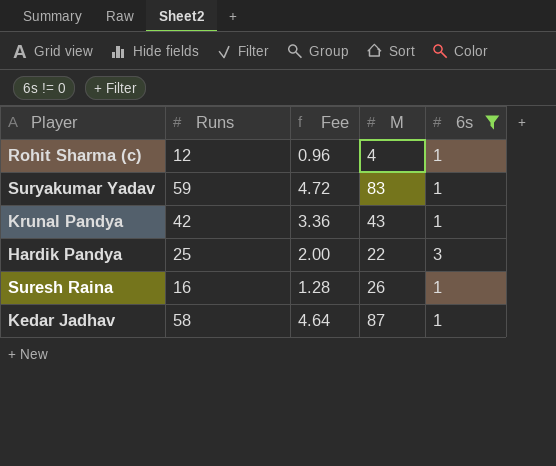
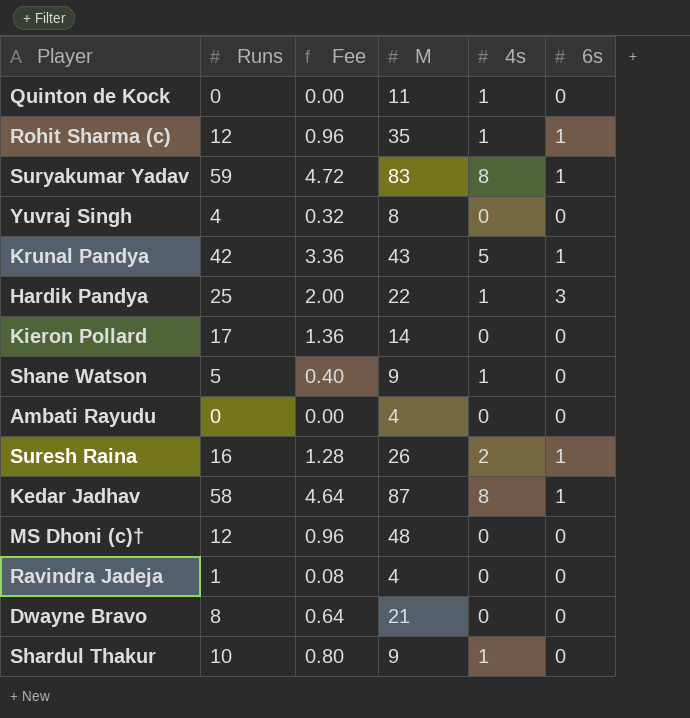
filter: 6s != 0 -> none
column 4s | position: none -> 5
Rohit Sharma (c) | M: 4 -> 35

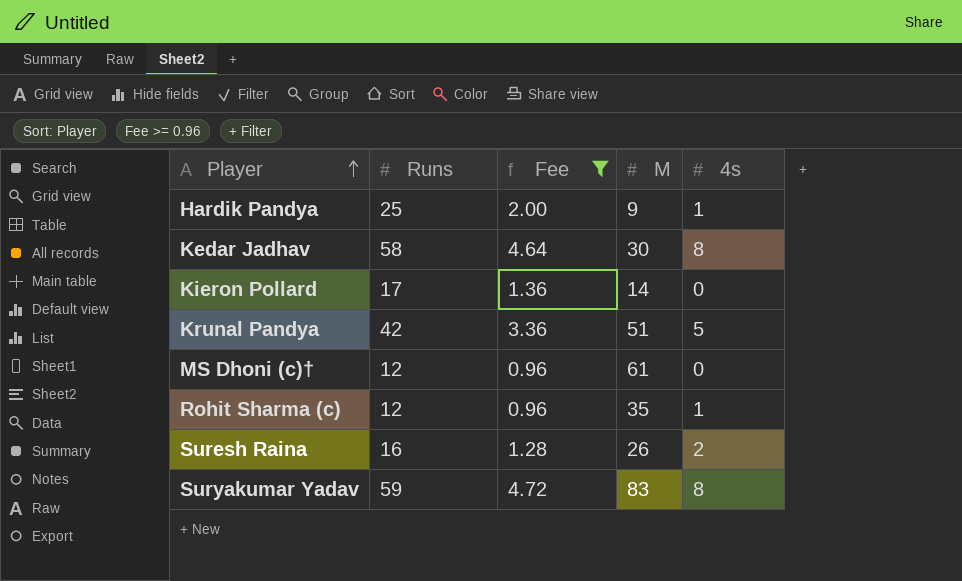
filter: none -> Fee >= 0.96
row order: none -> Player ascending
column 6s | position: 6 -> none
Hardik Pandya | M: 22 -> 9
Kedar Jadhav | M: 87 -> 30
Krunal Pandya | M: 43 -> 51
MS Dhoni (c)† | M: 48 -> 61

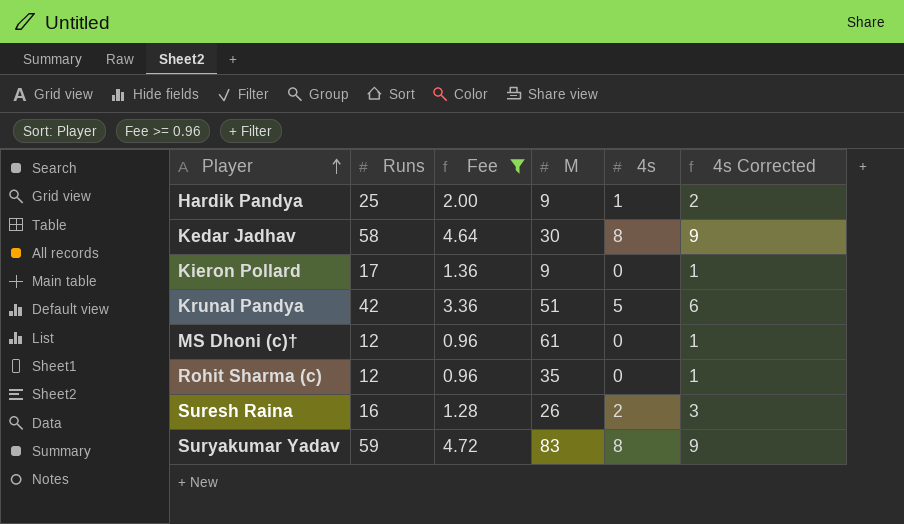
column 4s Corrected | formula: none -> [4s] + 1
Kieron Pollard | M: 14 -> 9
Rohit Sharma (c) | 4s: 1 -> 0

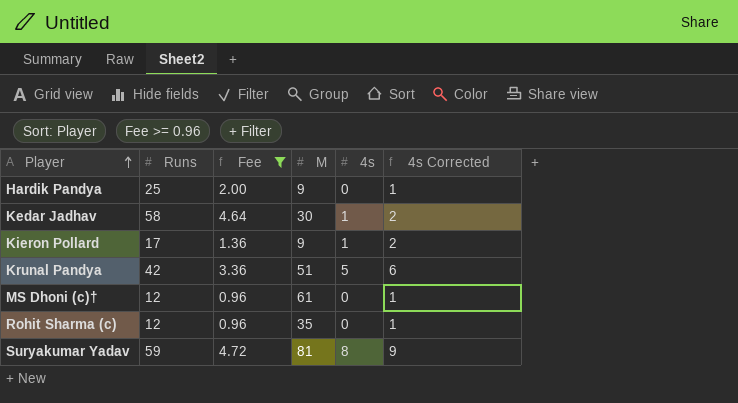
row Suresh Raina: 16 | 1.28 | 26 | 2 | 3 -> none
Hardik Pandya | 4s: 1 -> 0
Hardik Pandya | 4s Corrected: 2 -> 1
Kedar Jadhav | 4s: 8 -> 1
Kedar Jadhav | 4s Corrected: 9 -> 2
Kieron Pollard | 4s: 0 -> 1
Kieron Pollard | 4s Corrected: 1 -> 2
Suryakumar Yadav | M: 83 -> 81

